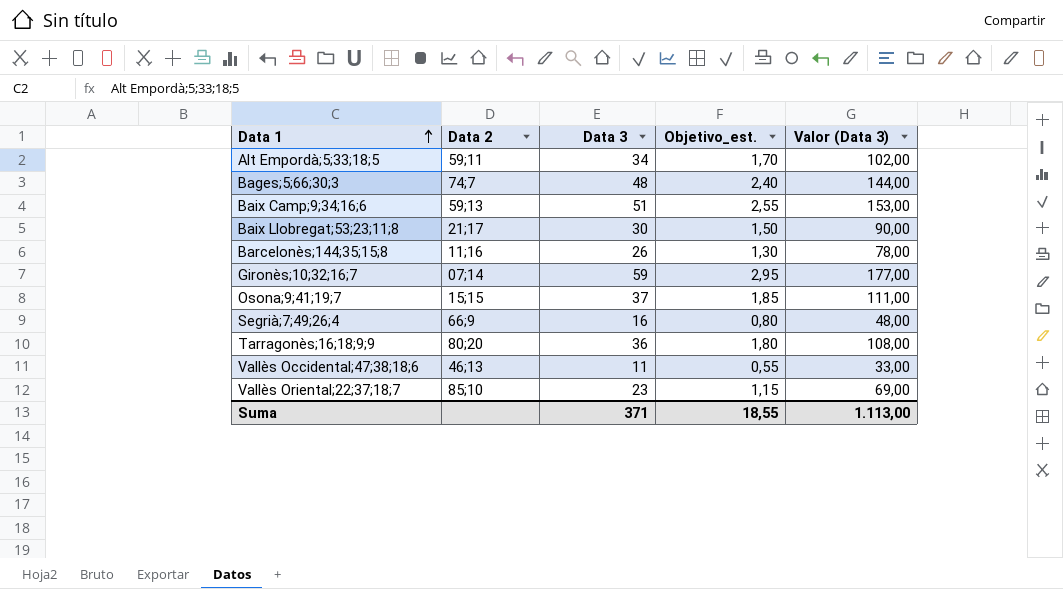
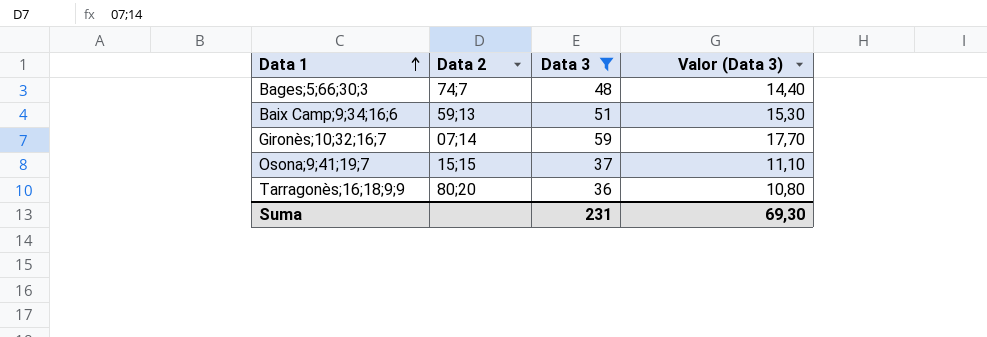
filter: none -> Data 3 >= 36
column Objetivo_est. | formula: [Data 3] * 0,05 -> none
column Valor (Data 3) | formula: [Data 3] * 3 -> [Data 3] * 0,3
Suma | Data 3: 371 -> 231
Suma | Valor (Data 3): 1.113,00 -> 69,30

